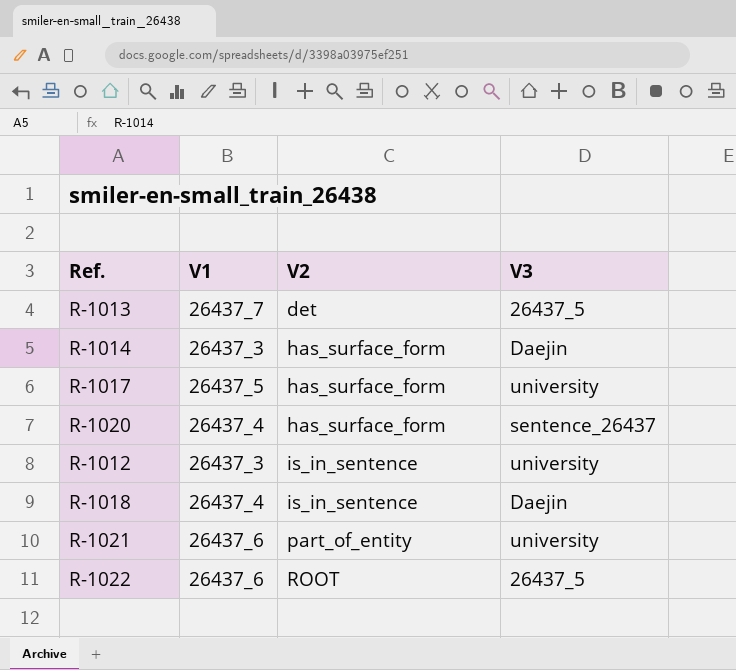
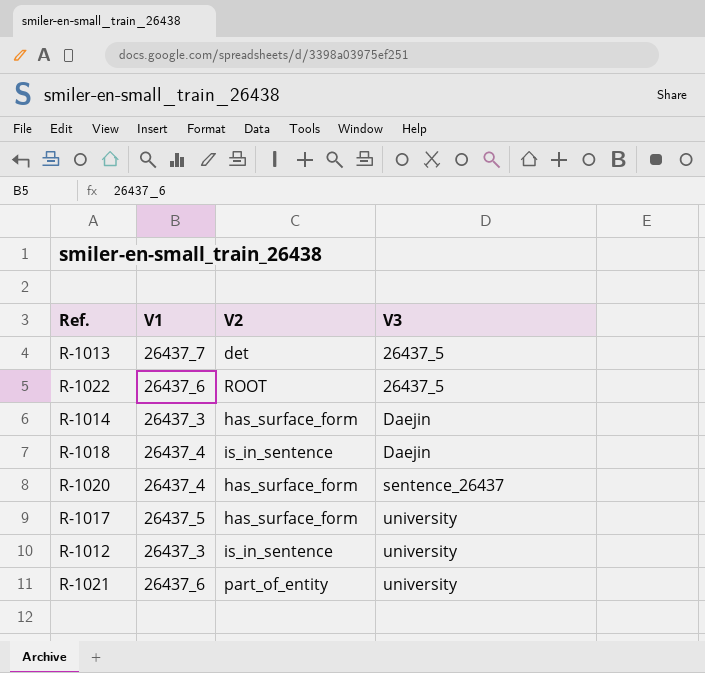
row order: V2 ascending -> V3 ascending

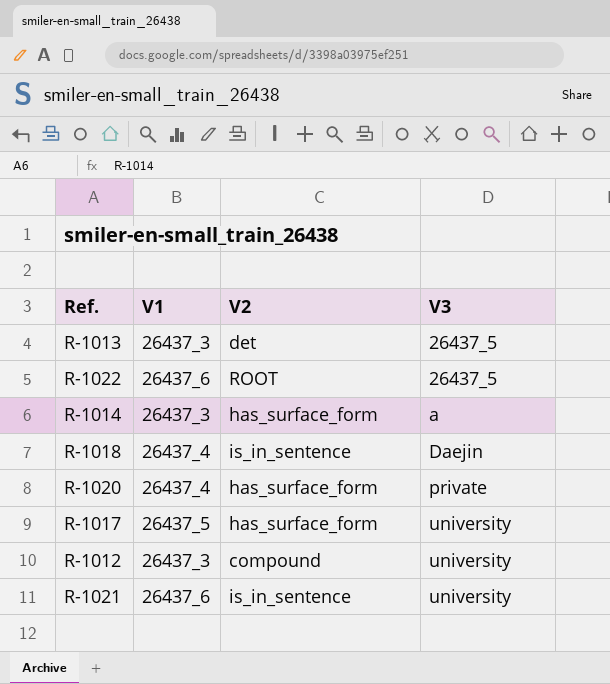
R-1013 | V1: 26437_7 -> 26437_3
R-1014 | V3: Daejin -> a
R-1020 | V3: sentence_26437 -> private
R-1012 | V2: is_in_sentence -> compound
R-1021 | V2: part_of_entity -> is_in_sentence

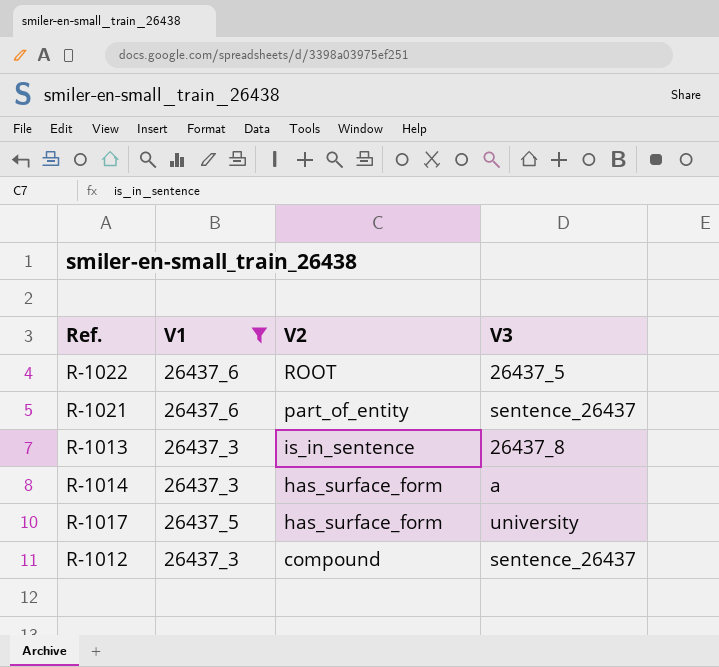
filter: none -> V1 != 26437_4
row order: V3 ascending -> V2 descending
R-1021 | V2: is_in_sentence -> part_of_entity
R-1021 | V3: university -> sentence_26437
R-1013 | V2: det -> is_in_sentence
R-1013 | V3: 26437_5 -> 26437_8
R-1012 | V3: university -> sentence_26437

